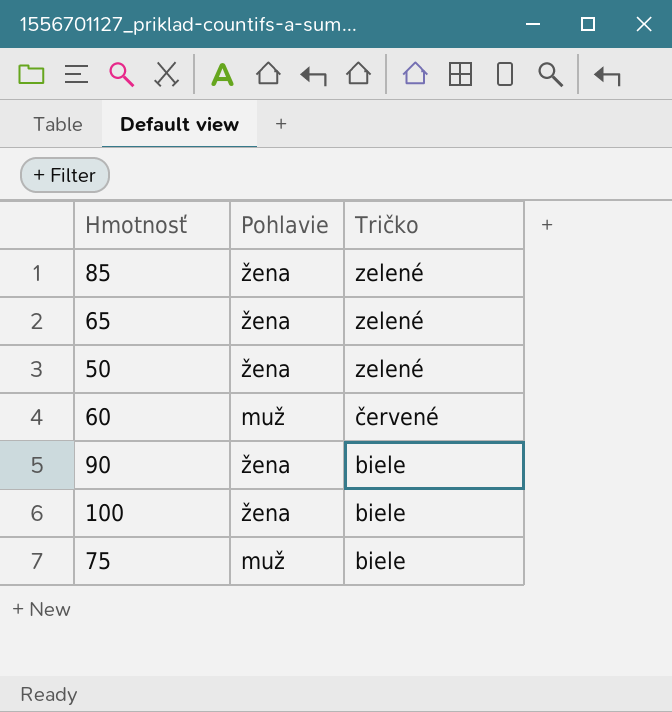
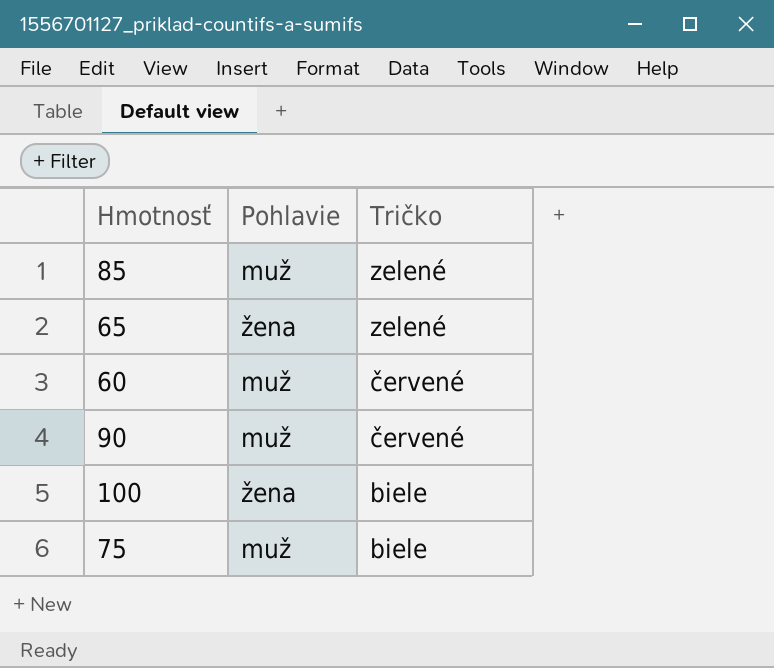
row 50: žena | zelené -> none
85 | Pohlavie: žena -> muž
90 | Pohlavie: žena -> muž
90 | Tričko: biele -> červené

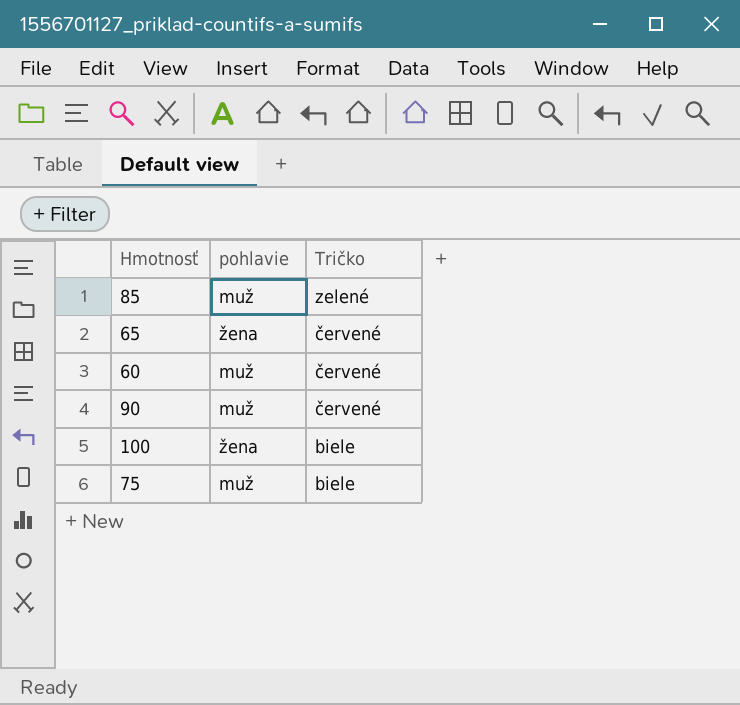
column name: Pohlavie -> pohlavie
65 | Tričko: zelené -> červené

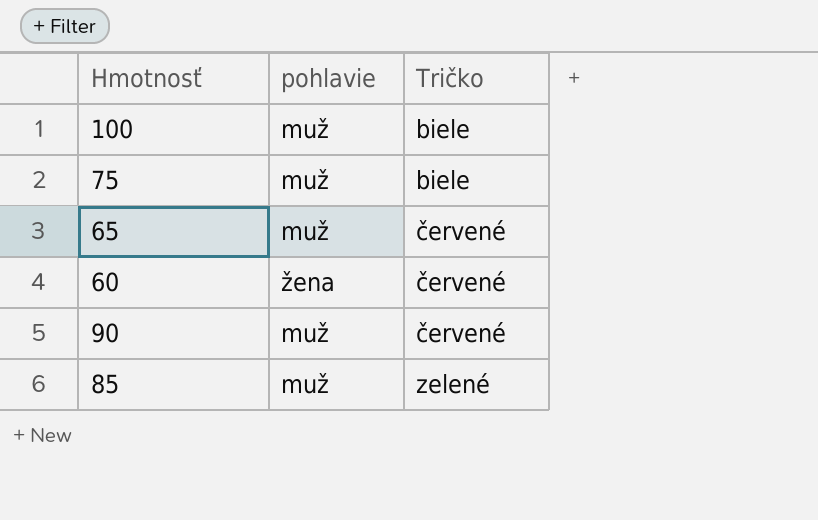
row order: Tričko descending -> Tričko ascending
100 | pohlavie: žena -> muž
65 | pohlavie: žena -> muž
60 | pohlavie: muž -> žena

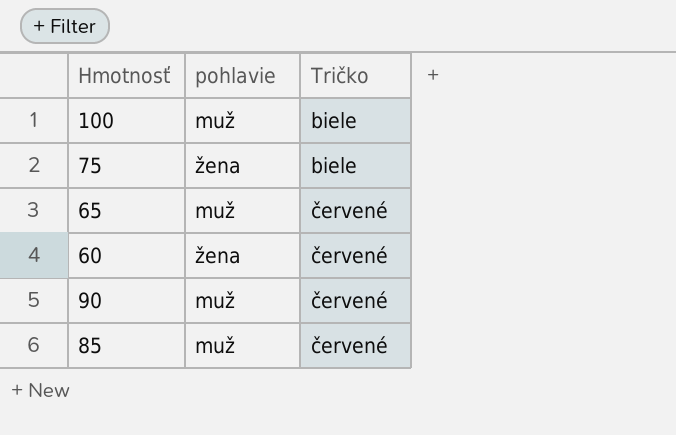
75 | pohlavie: muž -> žena
85 | Tričko: zelené -> červené

